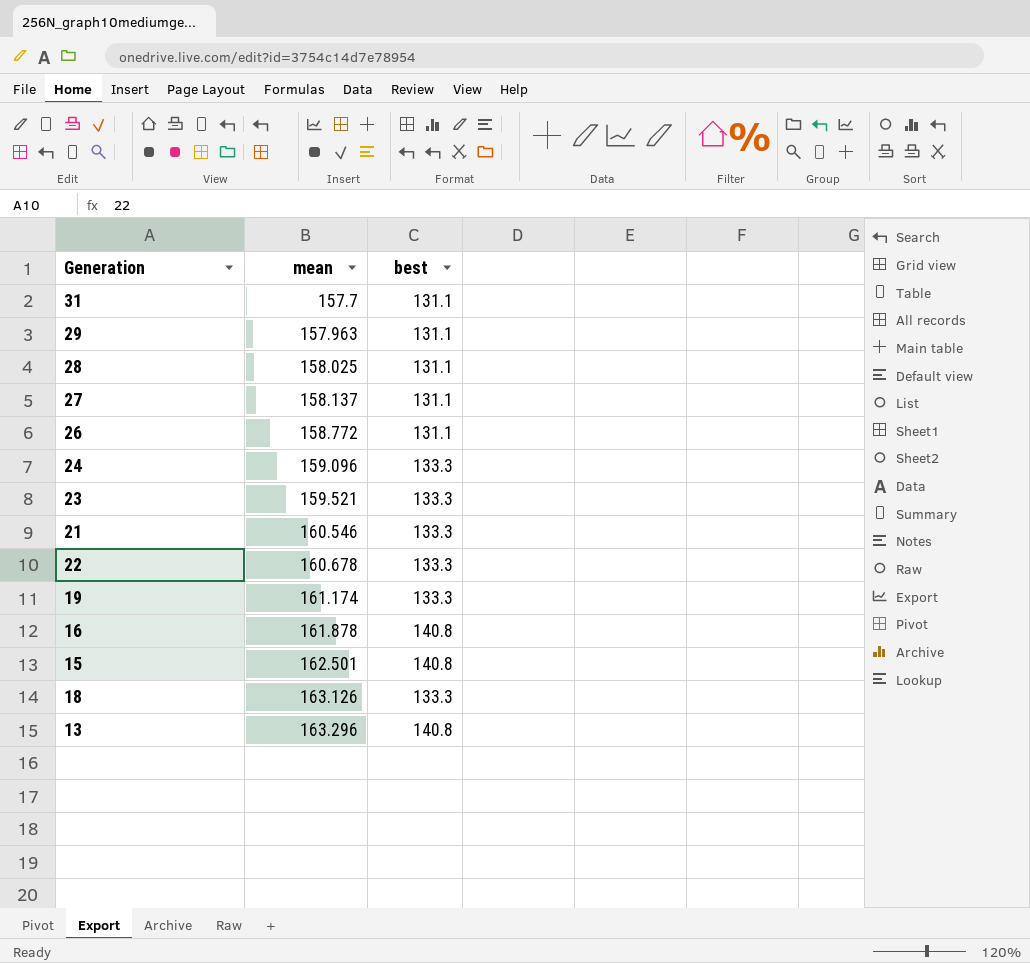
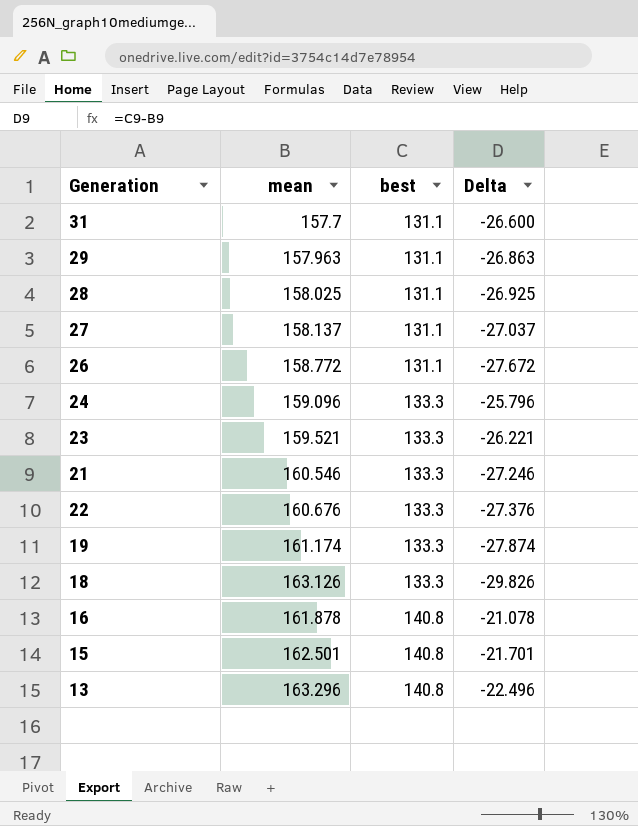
row order: mean ascending -> best ascending
column Delta | formula: none -> [best] - [mean]
22 | mean: 160.678 -> 160.676

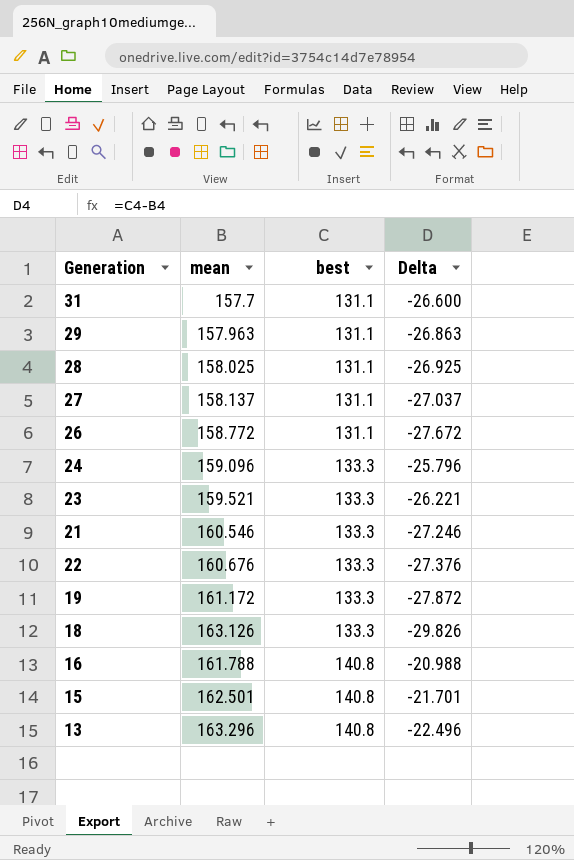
19 | mean: 161.174 -> 161.172
19 | Delta: -27.874 -> -27.872
16 | mean: 161.878 -> 161.788
16 | Delta: -21.078 -> -20.988

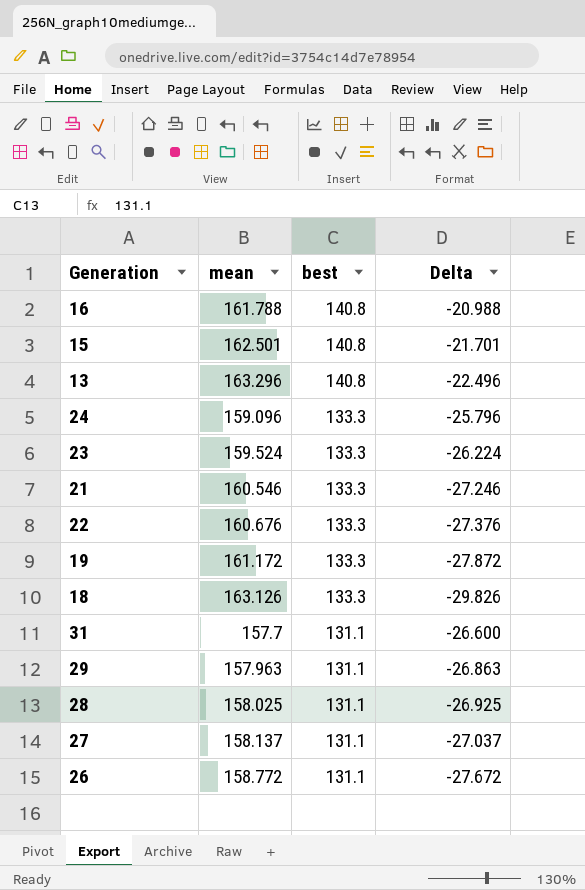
row order: best ascending -> best descending
23 | mean: 159.521 -> 159.524
23 | Delta: -26.221 -> -26.224

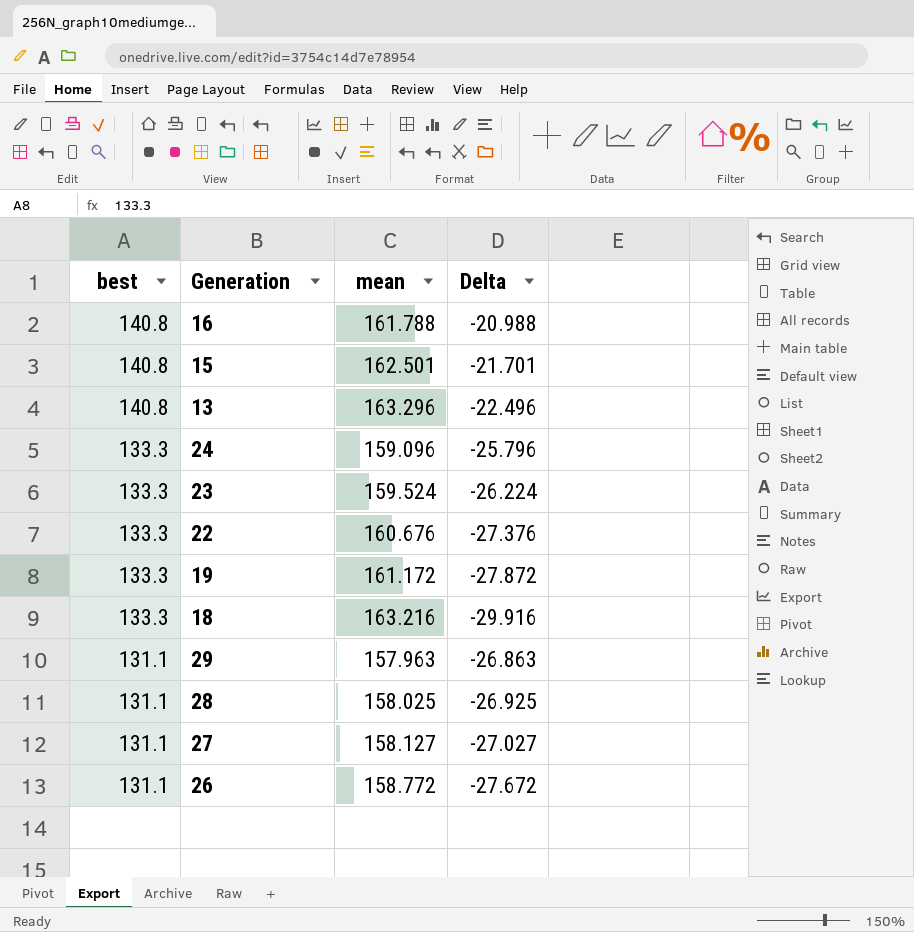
column best | position: 3 -> 1
row 21: 160.546 | 133.3 | -27.246 -> none
row 31: 157.7 | 131.1 | -26.600 -> none
18 | mean: 163.126 -> 163.216
18 | Delta: -29.826 -> -29.916
27 | mean: 158.137 -> 158.127
27 | Delta: -27.037 -> -27.027

